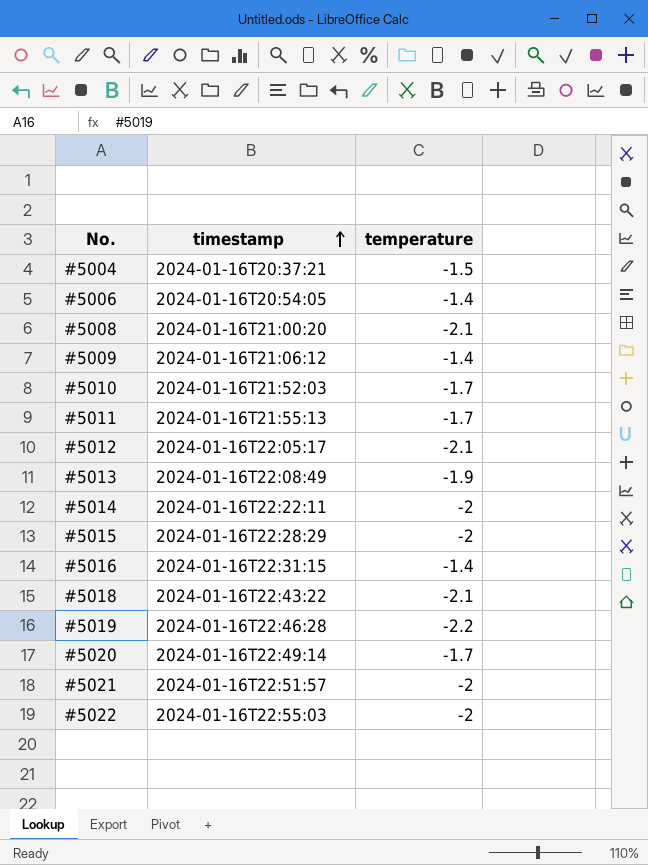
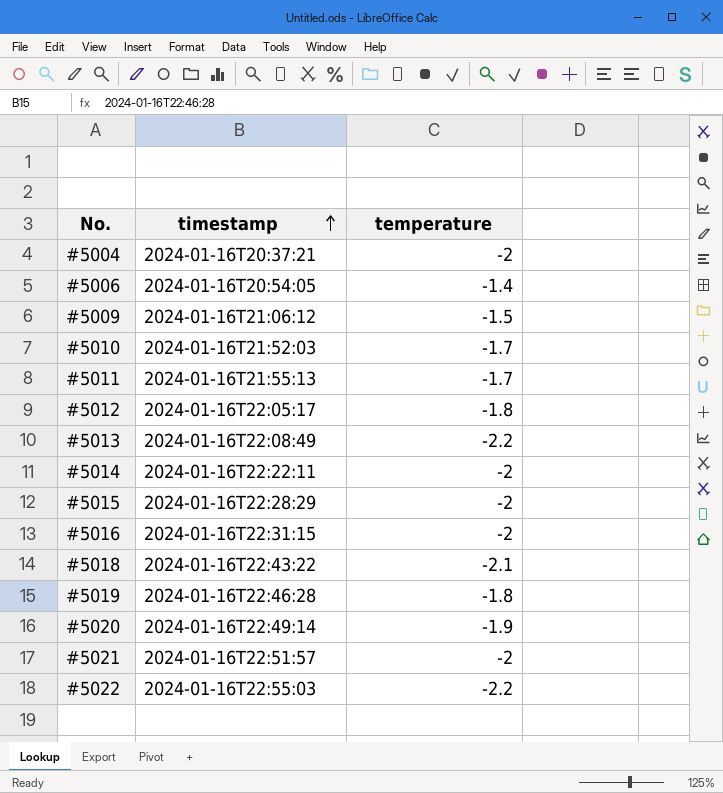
row #5008: 2024-01-16T21:00:20 | -2.1 -> none
#5004 | temperature: -1.5 -> -2
#5009 | temperature: -1.4 -> -1.5
#5012 | temperature: -2.1 -> -1.8
#5013 | temperature: -1.9 -> -2.2
#5016 | temperature: -1.4 -> -2
#5019 | temperature: -2.2 -> -1.8
#5020 | temperature: -1.7 -> -1.9
#5022 | temperature: -2 -> -2.2

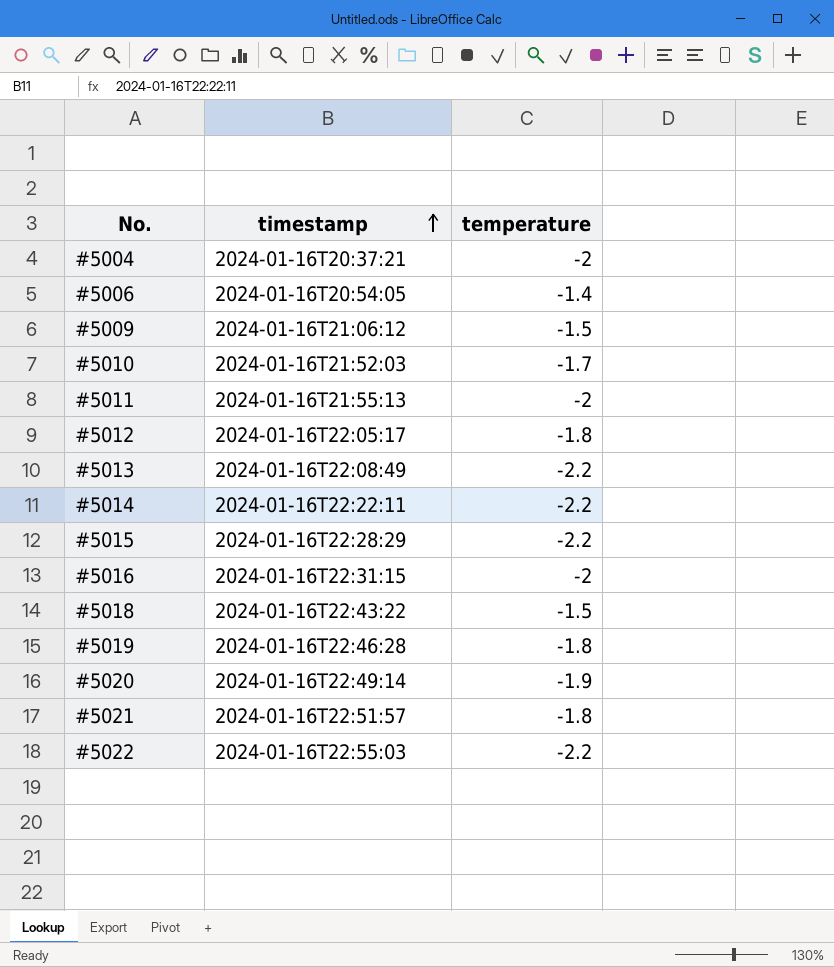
#5011 | temperature: -1.7 -> -2
#5014 | temperature: -2 -> -2.2
#5015 | temperature: -2 -> -2.2
#5018 | temperature: -2.1 -> -1.5
#5021 | temperature: -2 -> -1.8

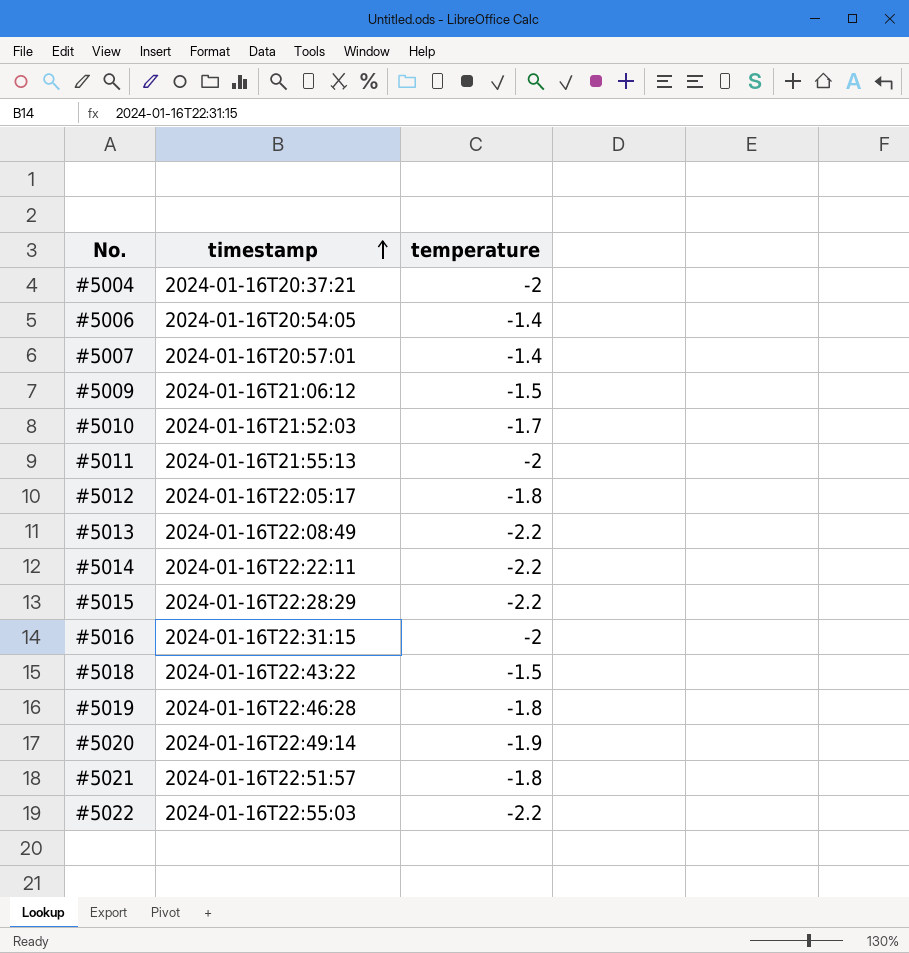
row #5007: none -> 2024-01-16T20:57:01 | -1.4

